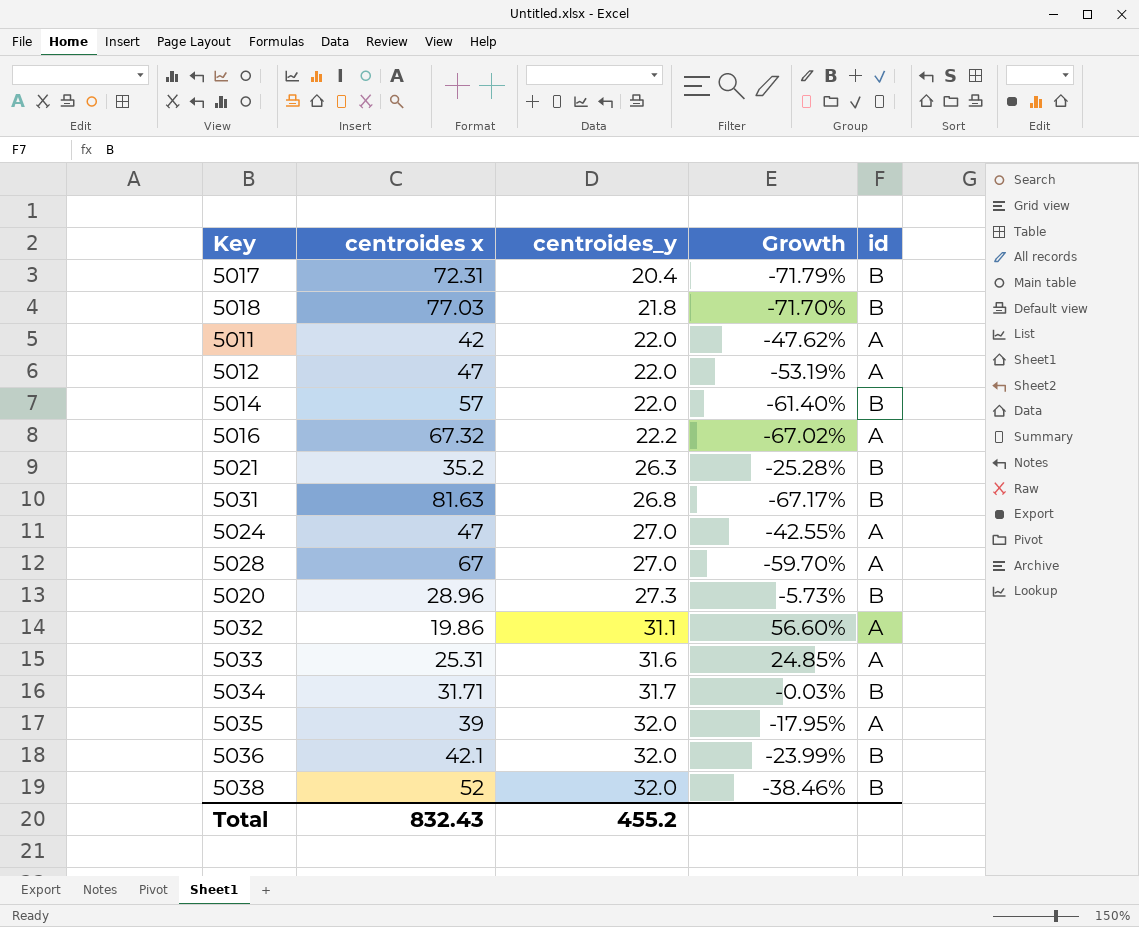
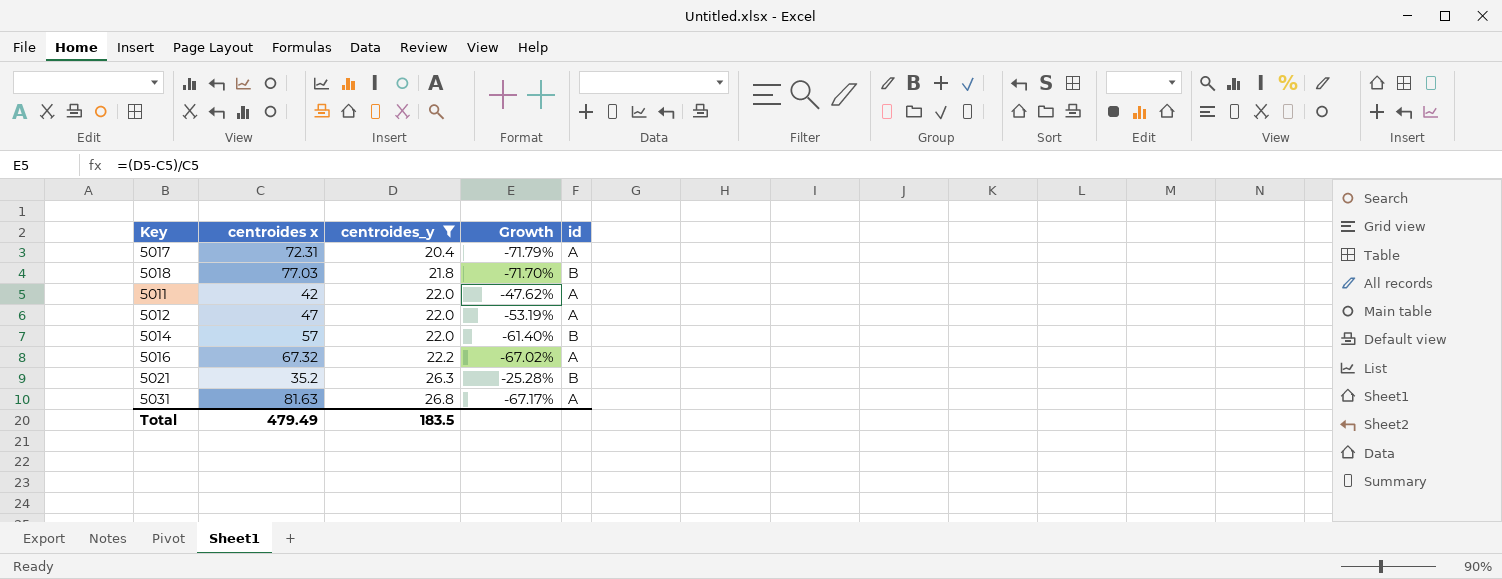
filter: none -> centroides_y <= 26.8
5017 | id: B -> A
5031 | id: B -> A
Total | centroides x: 832.43 -> 479.49
Total | centroides_y: 455.2 -> 183.5

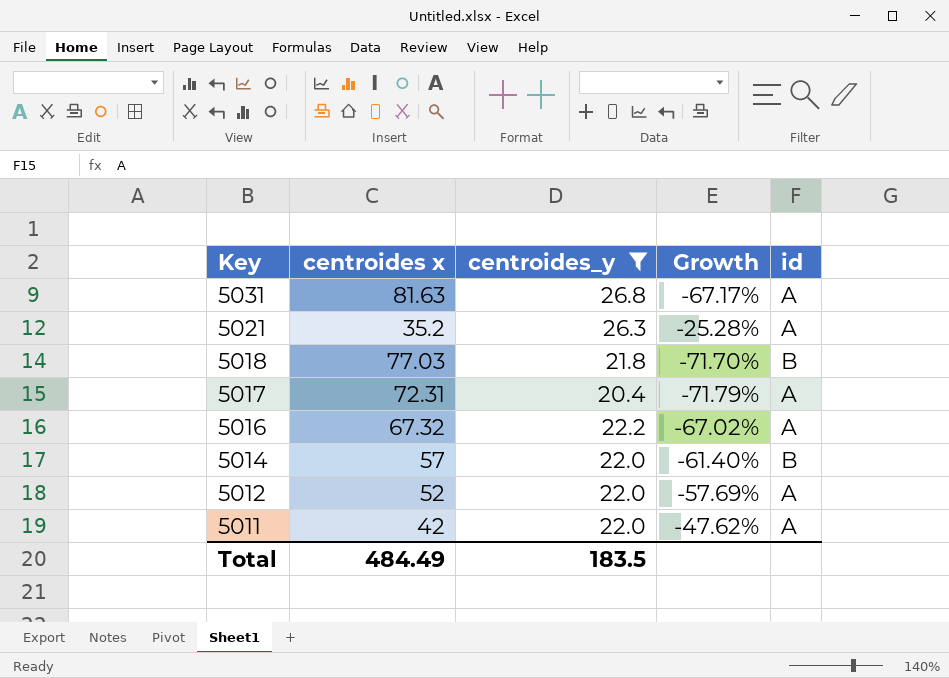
row order: centroides_y ascending -> Key descending
5021 | id: B -> A
5012 | centroides x: 47 -> 52
5012 | Growth: -53.19% -> -57.69%
Total | centroides x: 479.49 -> 484.49

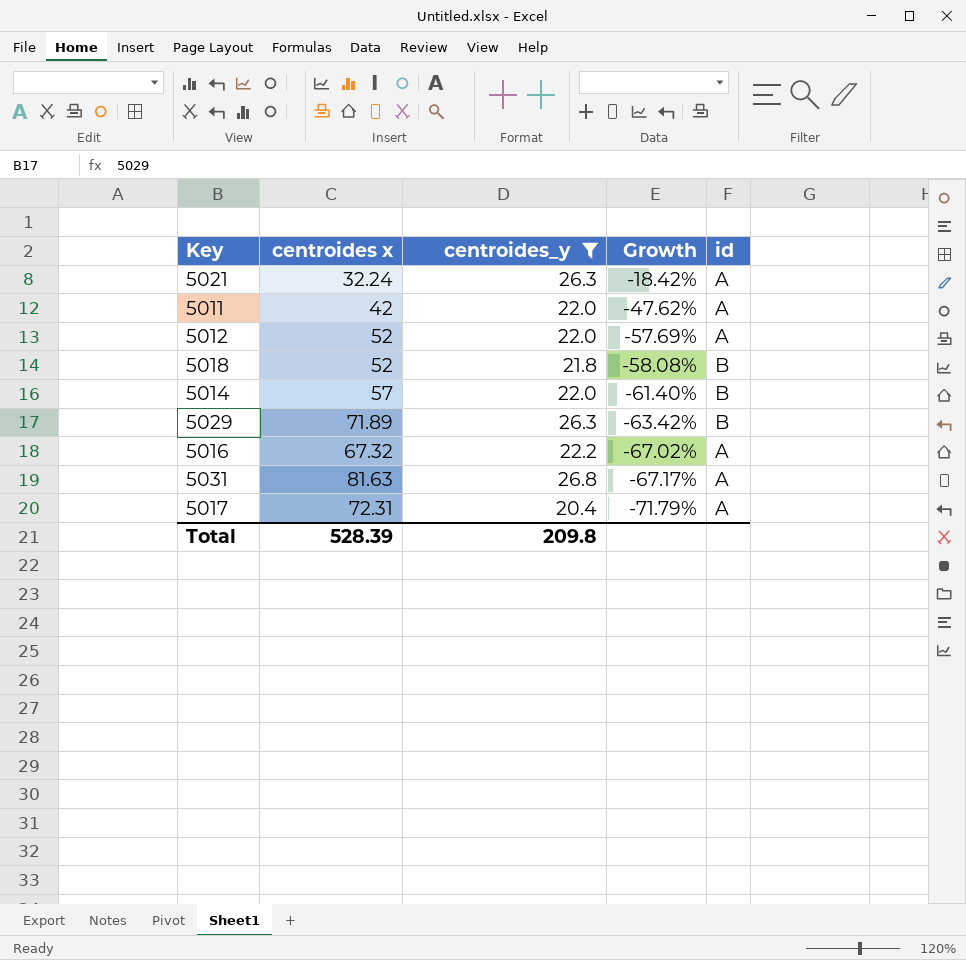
row order: Key descending -> Growth descending
5021 | centroides x: 35.2 -> 32.24
5021 | Growth: -25.28% -> -18.42%
5018 | centroides x: 77.03 -> 52
5018 | Growth: -71.70% -> -58.08%
row 5029: none -> 71.89 | 26.3 | -63.42% | B
Total | centroides x: 484.49 -> 528.39
Total | centroides_y: 183.5 -> 209.8

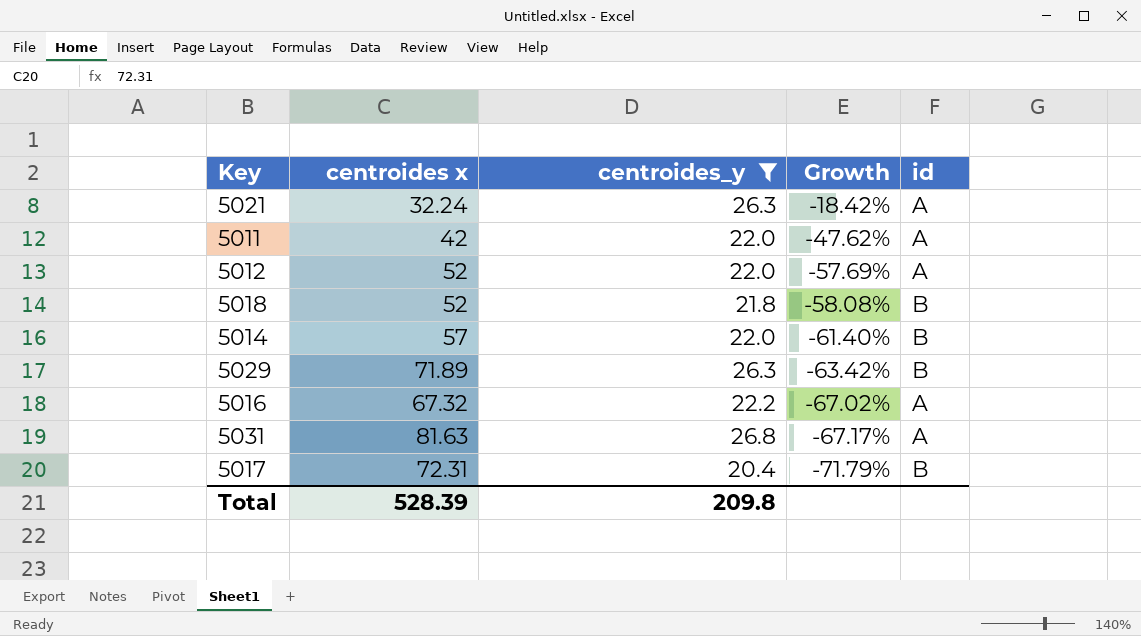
5017 | id: A -> B

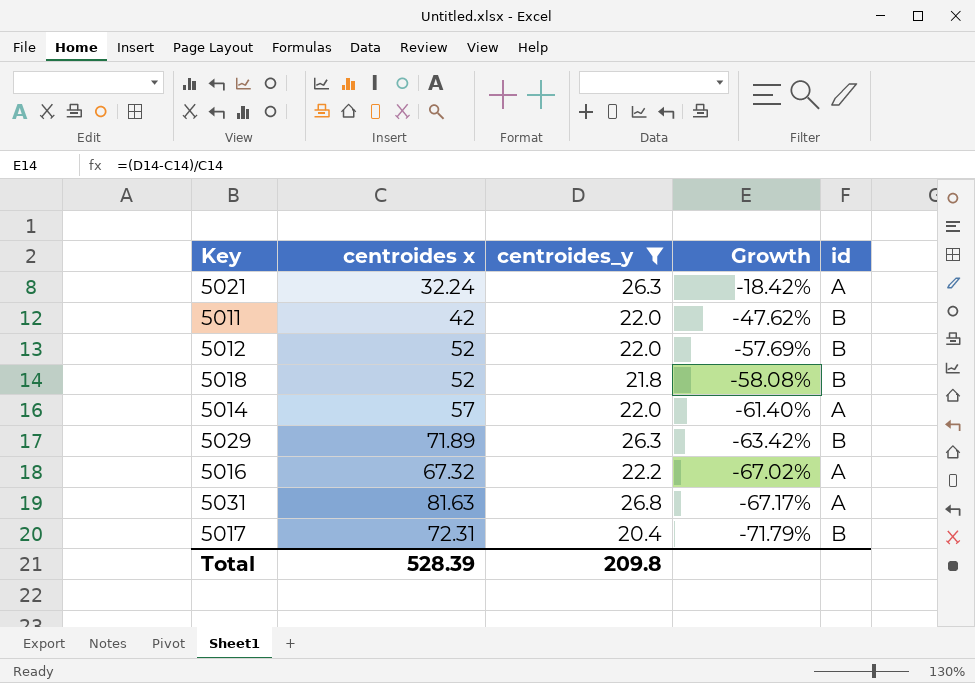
5011 | id: A -> B
5012 | id: A -> B
5014 | id: B -> A

